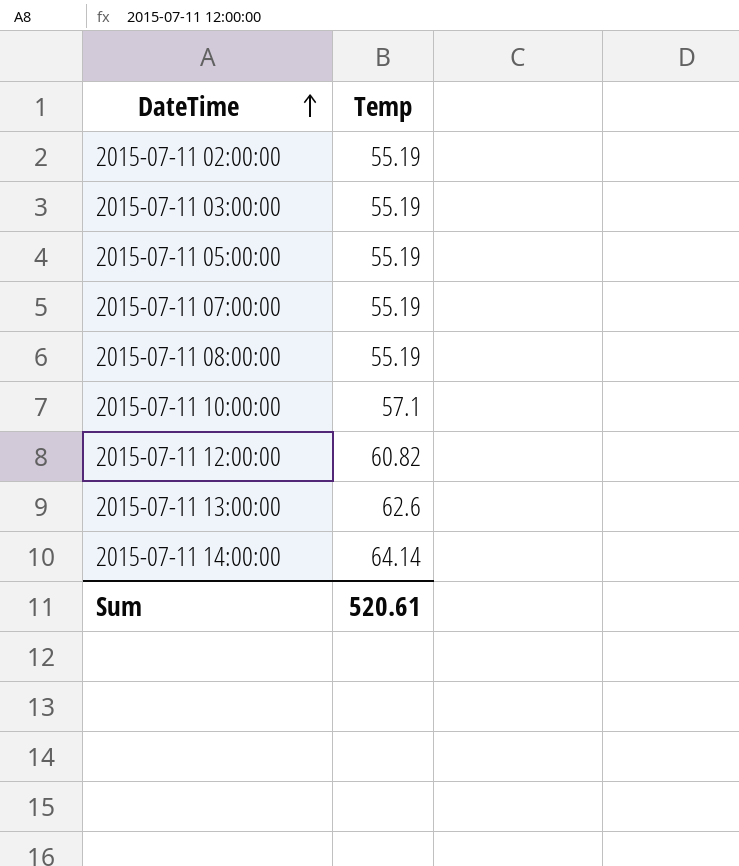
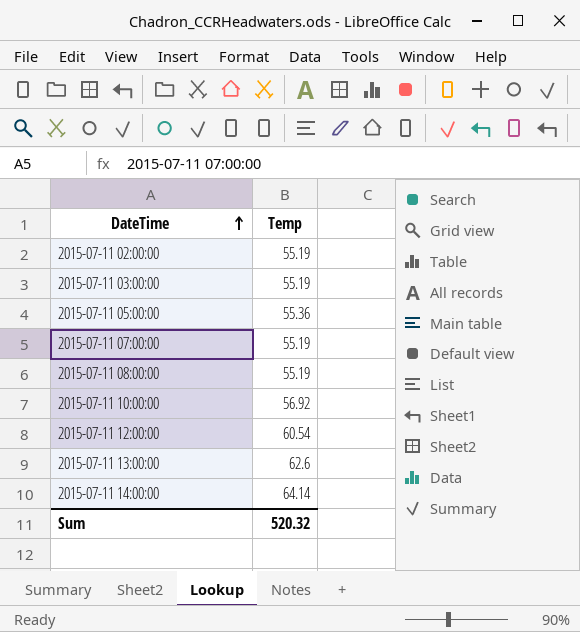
2015-07-11 05:00:00 | Temp: 55.19 -> 55.36
2015-07-11 10:00:00 | Temp: 57.1 -> 56.92
2015-07-11 12:00:00 | Temp: 60.82 -> 60.54
Sum | Temp: 520.61 -> 520.32

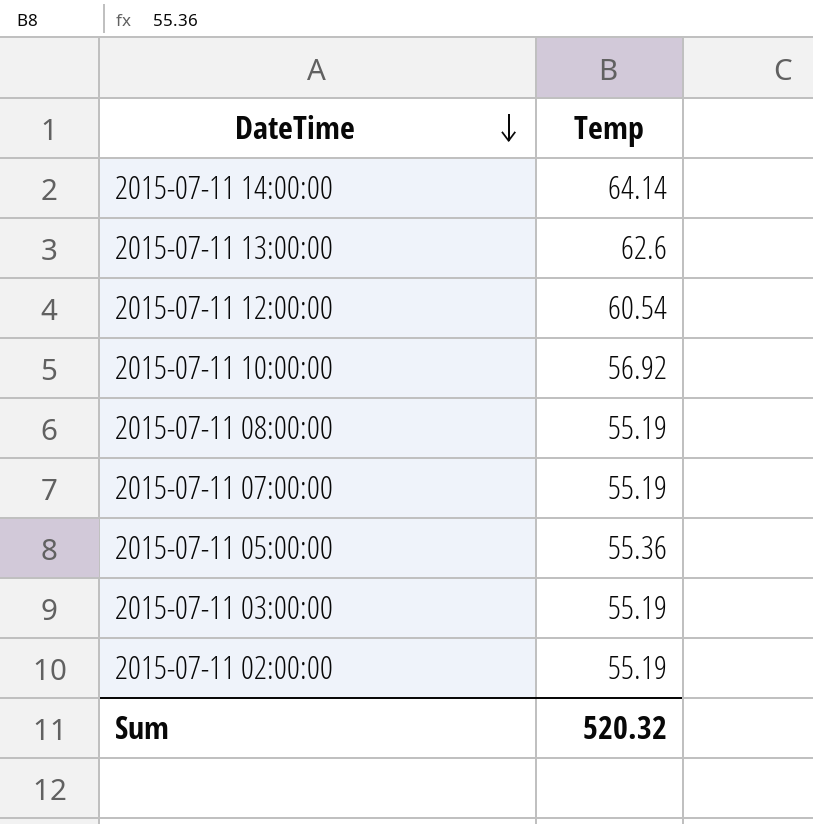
row order: DateTime ascending -> DateTime descending

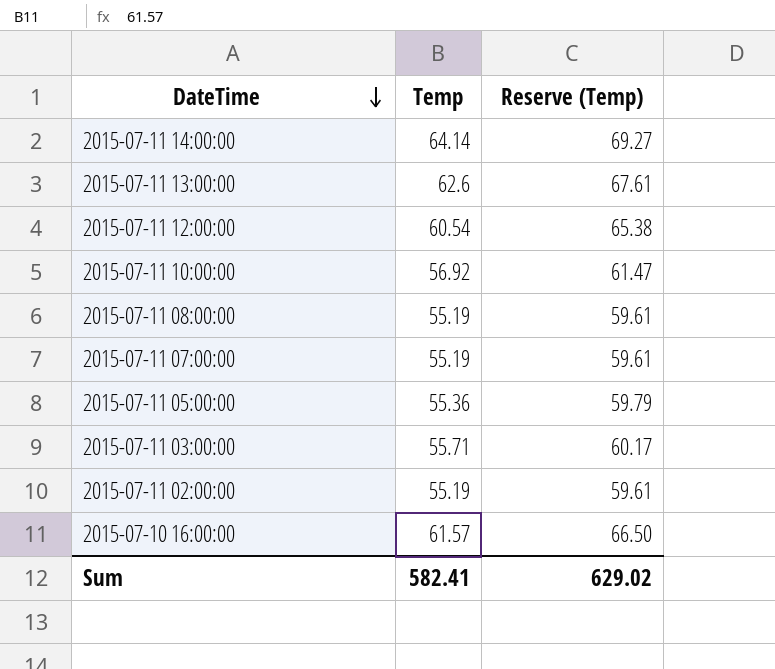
column Reserve (Temp) | formula: none -> [Temp] * 1.08
2015-07-11 03:00:00 | Temp: 55.19 -> 55.71
row 2015-07-10 16:00:00: none -> 61.57 | 66.50
Sum | Temp: 520.32 -> 582.41

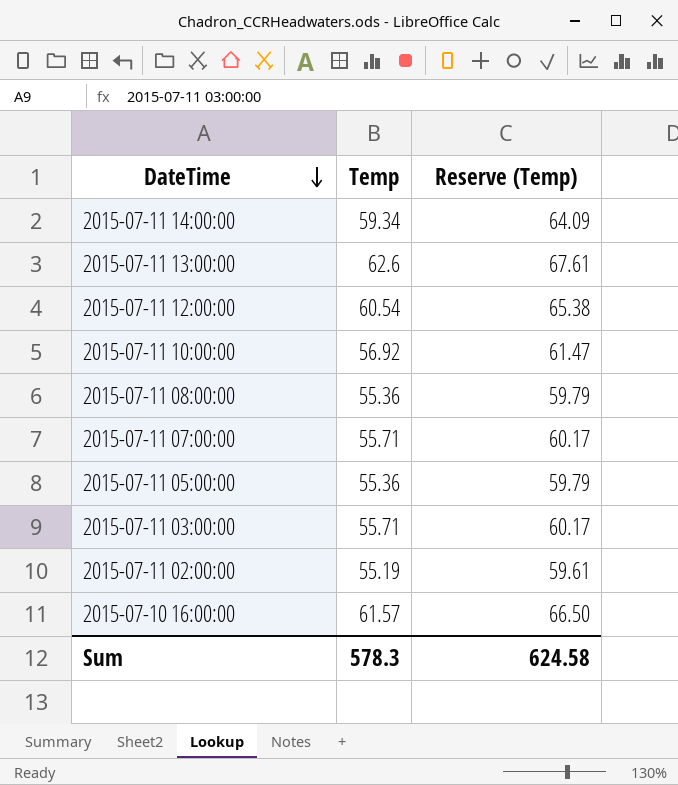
2015-07-11 14:00:00 | Temp: 64.14 -> 59.34
2015-07-11 14:00:00 | Reserve (Temp): 69.27 -> 64.09
2015-07-11 08:00:00 | Temp: 55.19 -> 55.36
2015-07-11 08:00:00 | Reserve (Temp): 59.61 -> 59.79
2015-07-11 07:00:00 | Temp: 55.19 -> 55.71
2015-07-11 07:00:00 | Reserve (Temp): 59.61 -> 60.17
Sum | Temp: 582.41 -> 578.3
Sum | Reserve (Temp): 629.02 -> 624.58

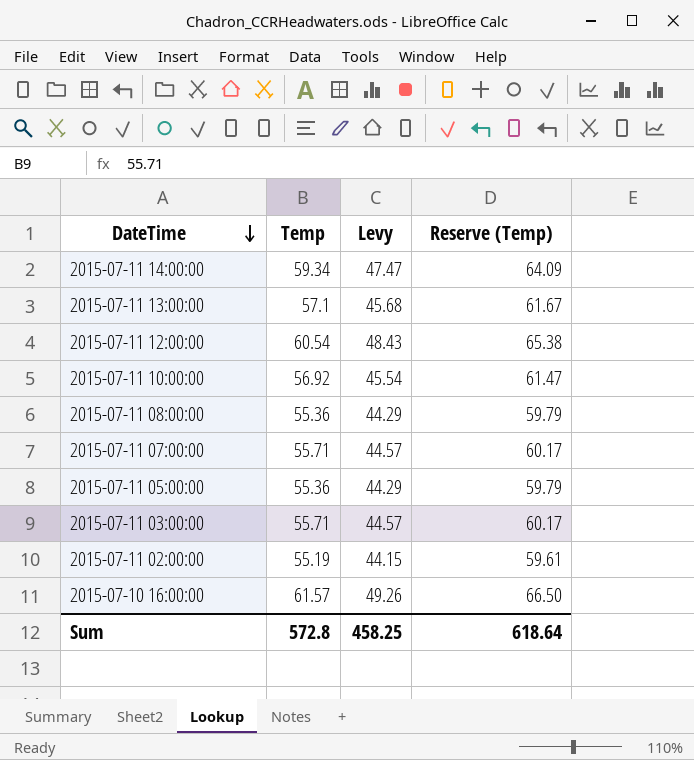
column Levy | formula: none -> [Temp] * 0.8
2015-07-11 13:00:00 | Temp: 62.6 -> 57.1
2015-07-11 13:00:00 | Reserve (Temp): 67.61 -> 61.67
Sum | Temp: 578.3 -> 572.8
Sum | Reserve (Temp): 624.58 -> 618.64

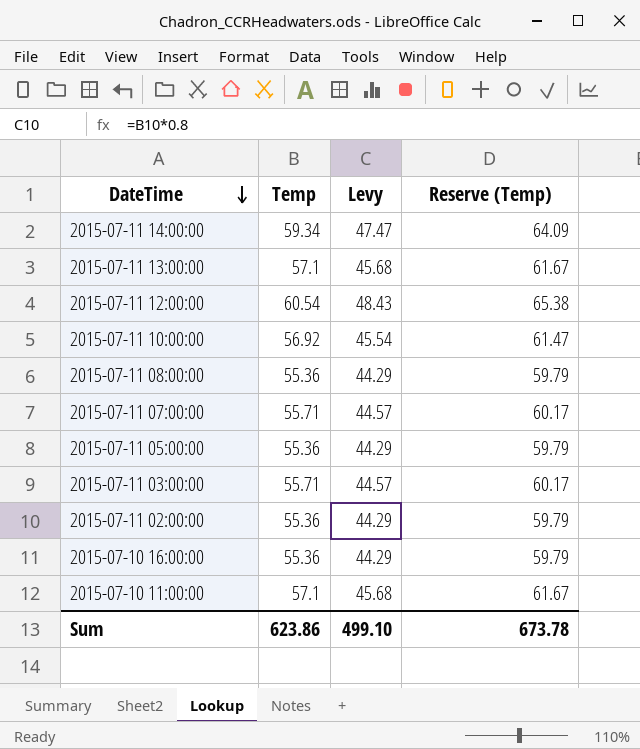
2015-07-11 02:00:00 | Temp: 55.19 -> 55.36
2015-07-11 02:00:00 | Levy: 44.15 -> 44.29
2015-07-11 02:00:00 | Reserve (Temp): 59.61 -> 59.79
2015-07-10 16:00:00 | Temp: 61.57 -> 55.36
2015-07-10 16:00:00 | Levy: 49.26 -> 44.29
2015-07-10 16:00:00 | Reserve (Temp): 66.50 -> 59.79
row 2015-07-10 11:00:00: none -> 57.1 | 45.68 | 61.67
Sum | Temp: 572.8 -> 623.86
Sum | Levy: 458.25 -> 499.10
Sum | Reserve (Temp): 618.64 -> 673.78

